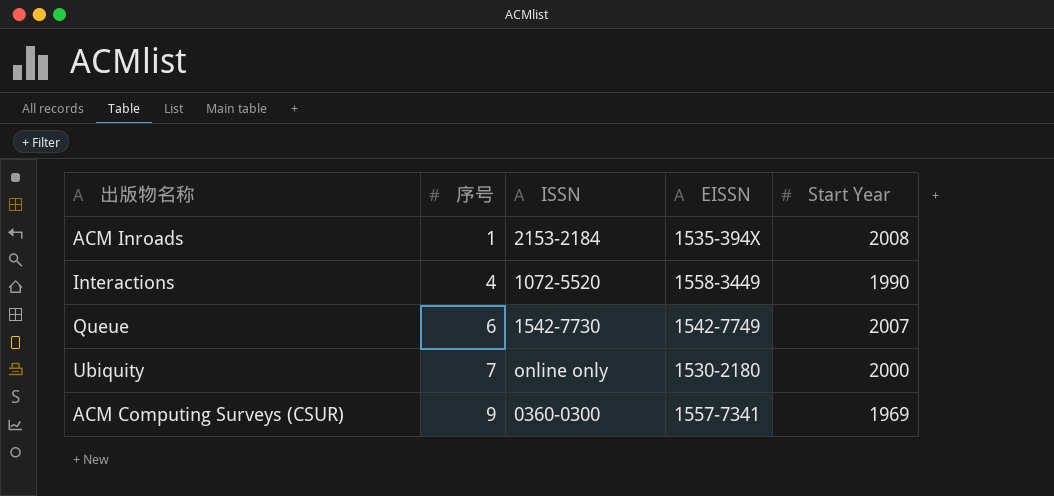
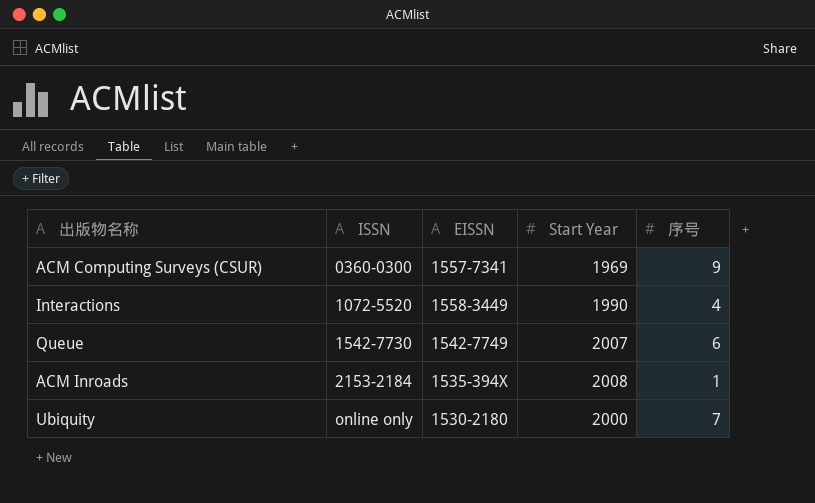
row order: 序号 ascending -> ISSN ascending
column 序号 | position: 2 -> 5

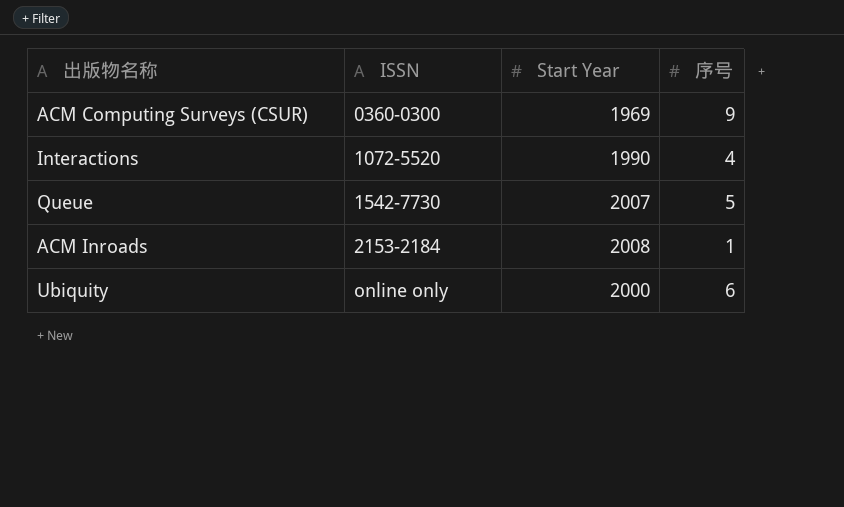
column EISSN | position: 3 -> none
Queue | 序号: 6 -> 5
Ubiquity | 序号: 7 -> 6

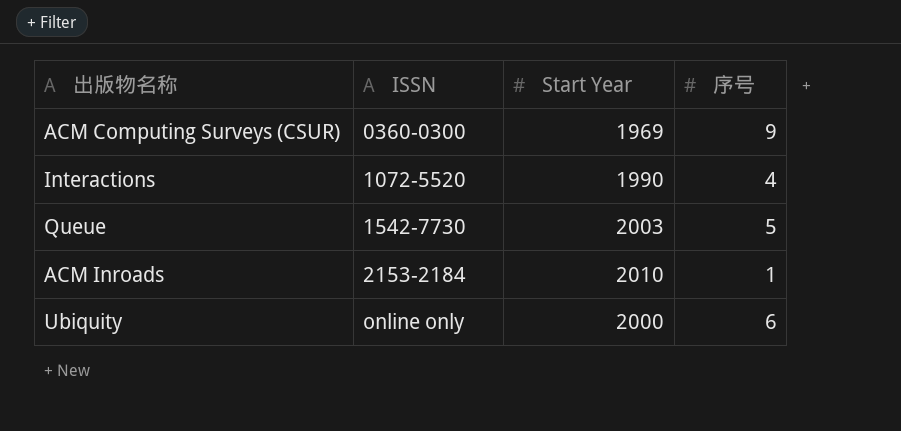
Queue | Start Year: 2007 -> 2003
ACM Inroads | Start Year: 2008 -> 2010

